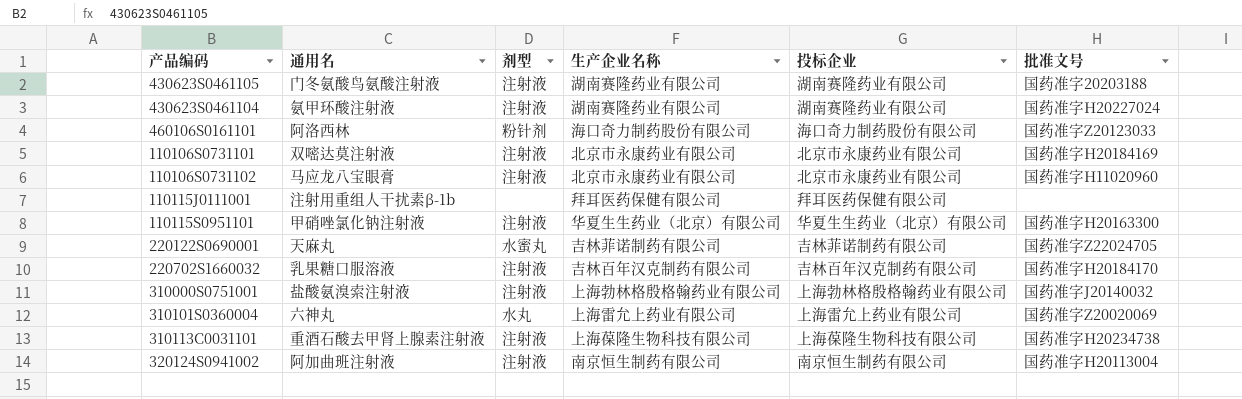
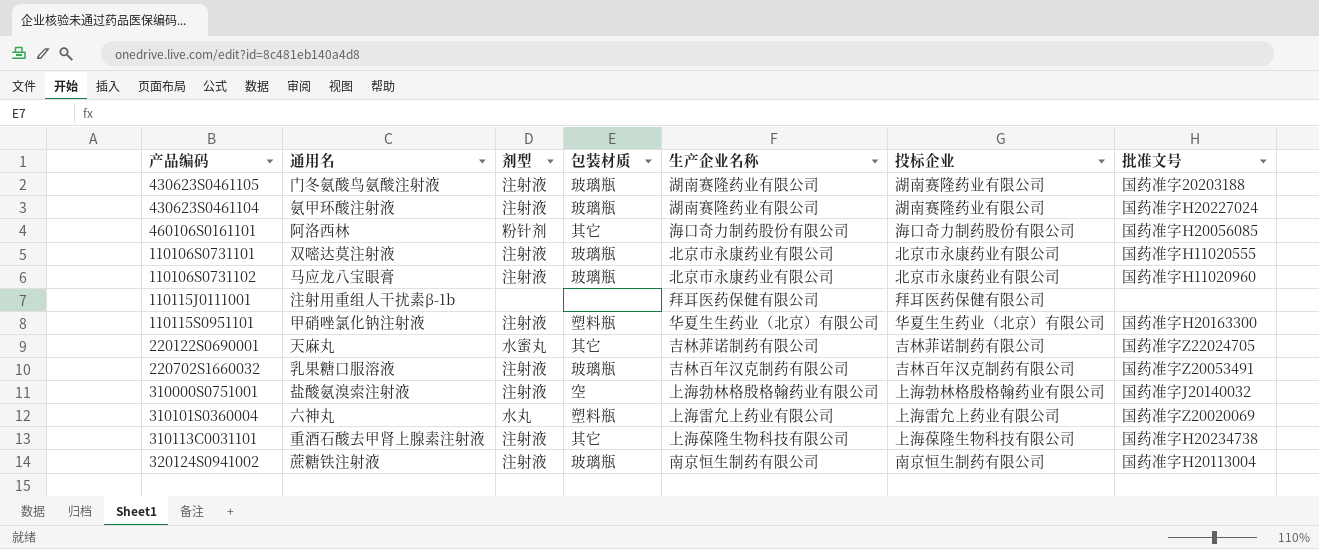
column 包装材质 | position: none -> 4
460106S0161101 | 批准文号: 国药准字Z20123033 -> 国药准字H20056085
110106S0731101 | 批准文号: 国药准字H20184169 -> 国药准字H11020555
220702S1660032 | 批准文号: 国药准字H20184170 -> 国药准字Z20053491
320124S0941002 | 通用名: 阿加曲班注射液 -> 蔗糖铁注射液

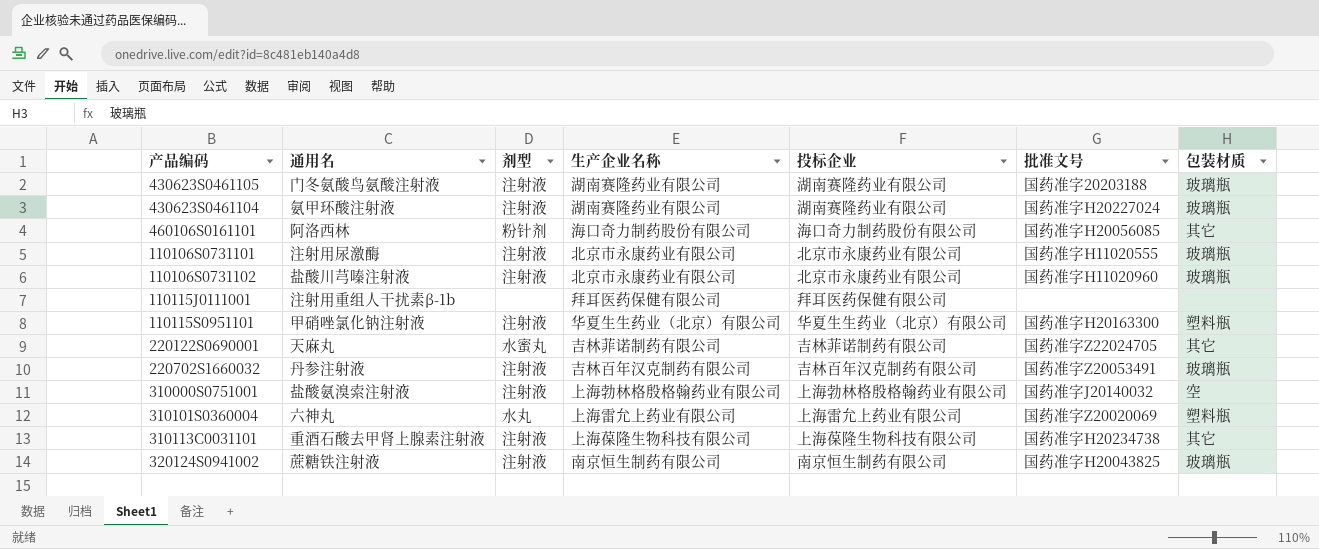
column 包装材质 | position: 4 -> 7
110106S0731101 | 通用名: 双嘧达莫注射液 -> 注射用尿激酶
110106S0731102 | 通用名: 马应龙八宝眼膏 -> 盐酸川芎嗪注射液
220702S1660032 | 通用名: 乳果糖口服溶液 -> 丹参注射液
320124S0941002 | 批准文号: 国药准字H20113004 -> 国药准字H20043825

